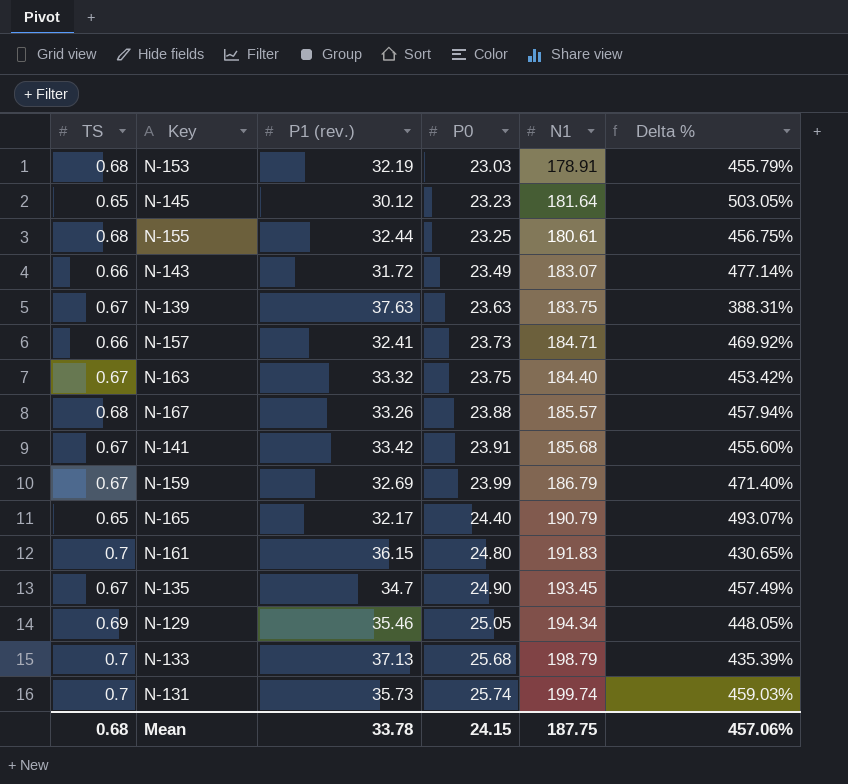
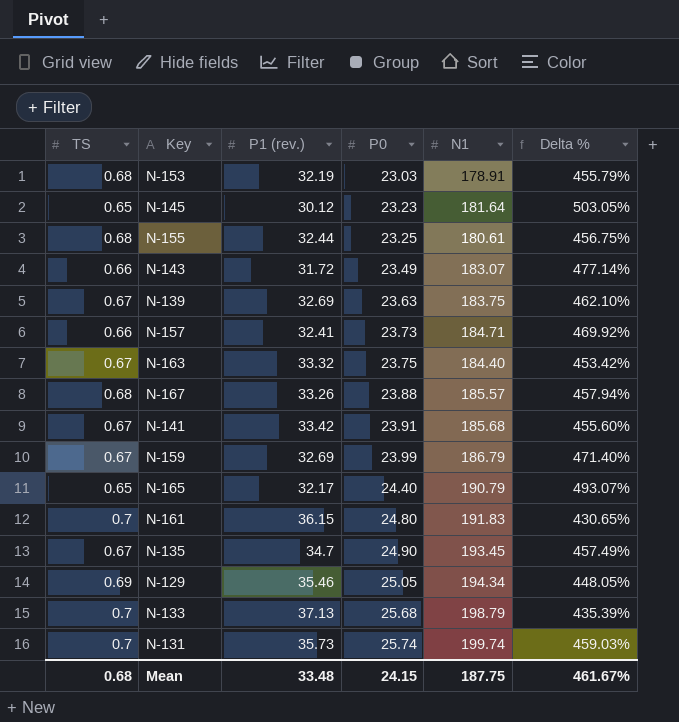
N-139 | P1 (rev.): 37.63 -> 32.69
N-139 | Delta %: 388.31% -> 462.10%
Mean | P1 (rev.): 33.78 -> 33.48
Mean | Delta %: 457.06% -> 461.67%

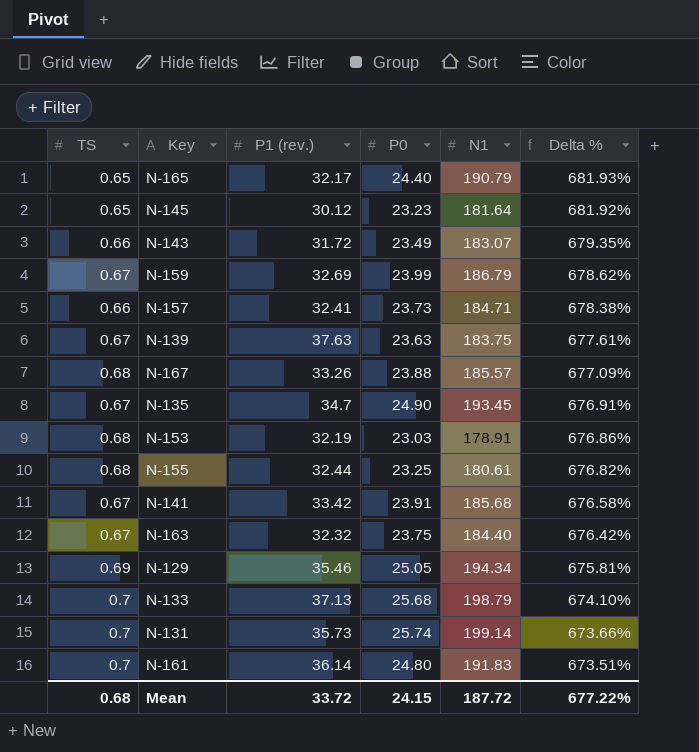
row order: P0 ascending -> Delta % descending
column Delta % | formula: ([N1] - [P1 (rev.)]) / [P1 (rev.)] -> ([N1] - [P0]) / [P0]
N-139 | P1 (rev.): 32.69 -> 37.63
N-163 | P1 (rev.): 33.32 -> 32.32
N-131 | N1: 199.74 -> 199.14
N-161 | P1 (rev.): 36.15 -> 36.14
Mean | P1 (rev.): 33.48 -> 33.72
Mean | N1: 187.75 -> 187.72
Mean | Delta %: 461.67% -> 677.22%

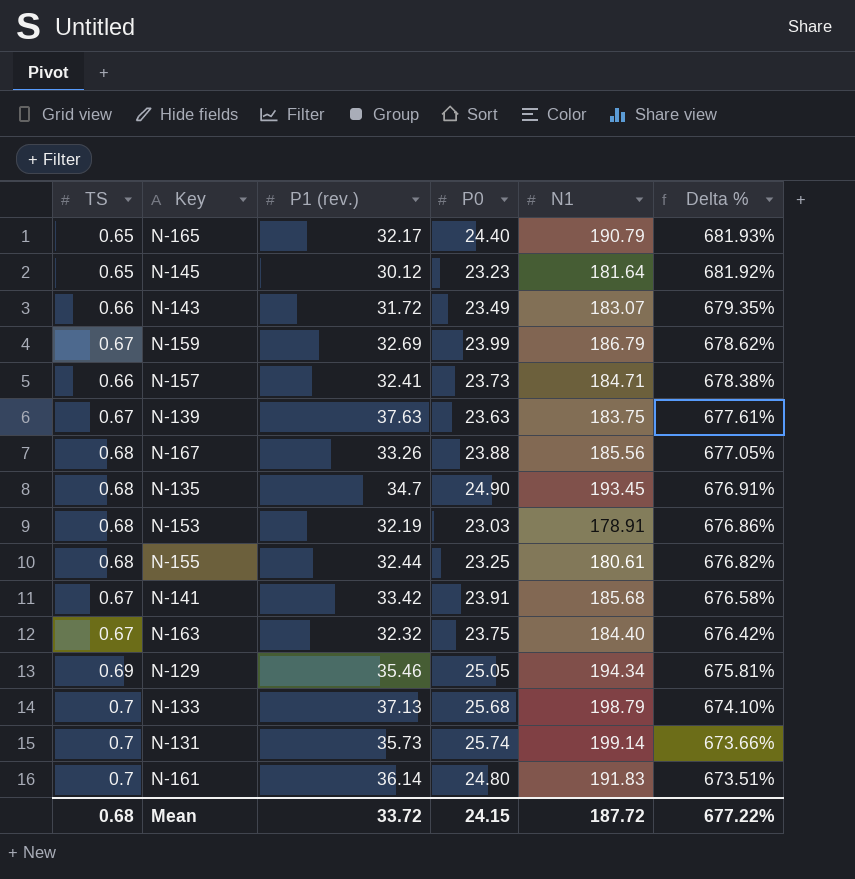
N-167 | N1: 185.57 -> 185.56
N-167 | Delta %: 677.09% -> 677.05%
N-135 | TS: 0.67 -> 0.68

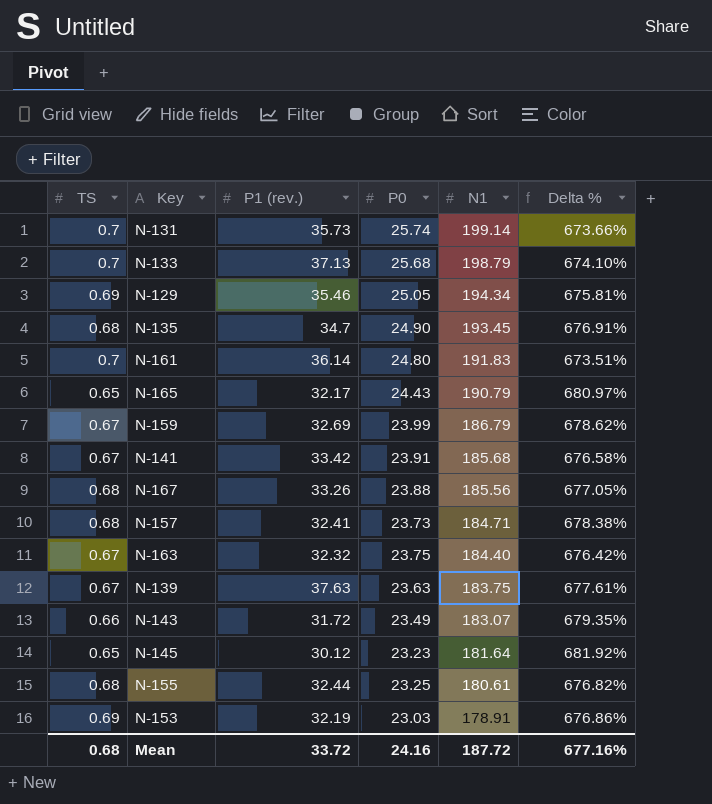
row order: Delta % descending -> N1 descending
N-165 | P0: 24.40 -> 24.43
N-165 | Delta %: 681.93% -> 680.97%
N-157 | TS: 0.66 -> 0.68
N-153 | TS: 0.68 -> 0.69
Mean | P0: 24.15 -> 24.16
Mean | Delta %: 677.22% -> 677.16%

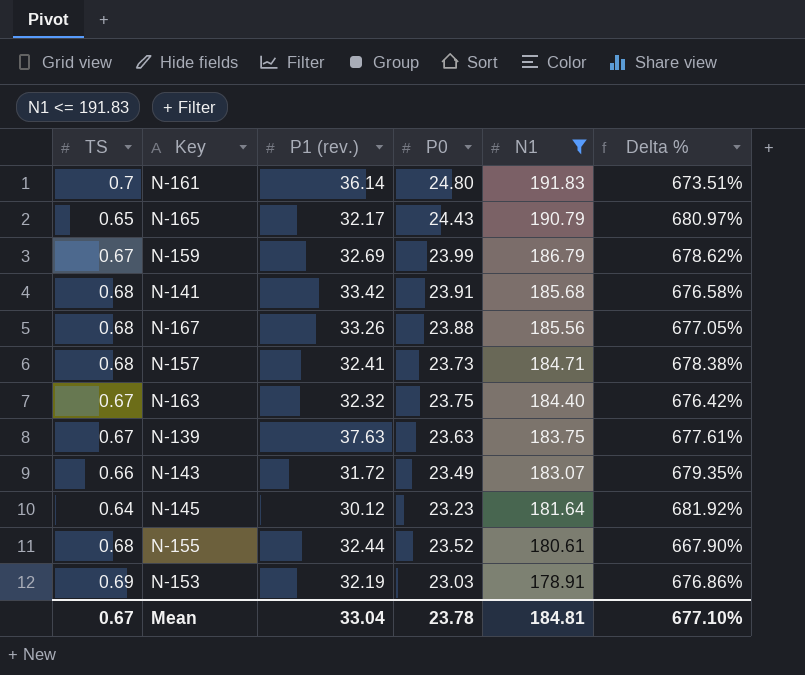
filter: none -> N1 <= 191.83
N-141 | TS: 0.67 -> 0.68
N-145 | TS: 0.65 -> 0.64
N-155 | P0: 23.25 -> 23.52
N-155 | Delta %: 676.82% -> 667.90%
Mean | TS: 0.68 -> 0.67
Mean | P1 (rev.): 33.72 -> 33.04
Mean | P0: 24.16 -> 23.78
Mean | N1: 187.72 -> 184.81
Mean | Delta %: 677.16% -> 677.10%

